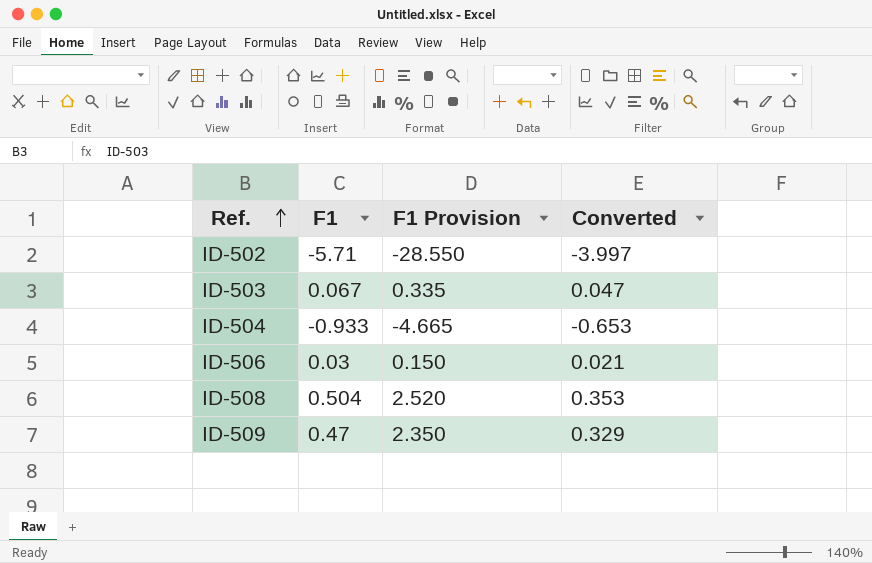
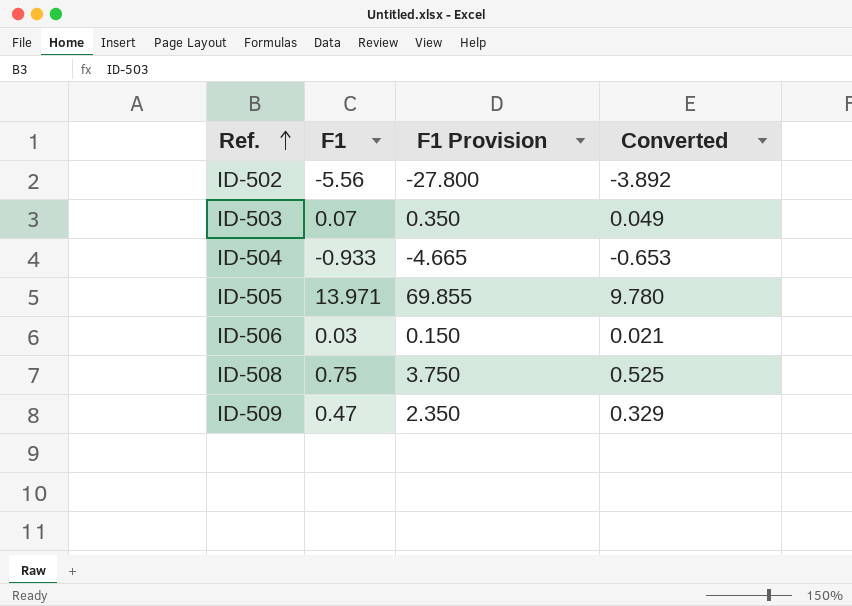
ID-502 | F1: -5.71 -> -5.56
ID-502 | F1 Provision: -28.550 -> -27.800
ID-502 | Converted: -3.997 -> -3.892
ID-503 | F1: 0.067 -> 0.07
ID-503 | F1 Provision: 0.335 -> 0.350
ID-503 | Converted: 0.047 -> 0.049
row ID-505: none -> 13.971 | 69.855 | 9.780
ID-508 | F1: 0.504 -> 0.75
ID-508 | F1 Provision: 2.520 -> 3.750
ID-508 | Converted: 0.353 -> 0.525

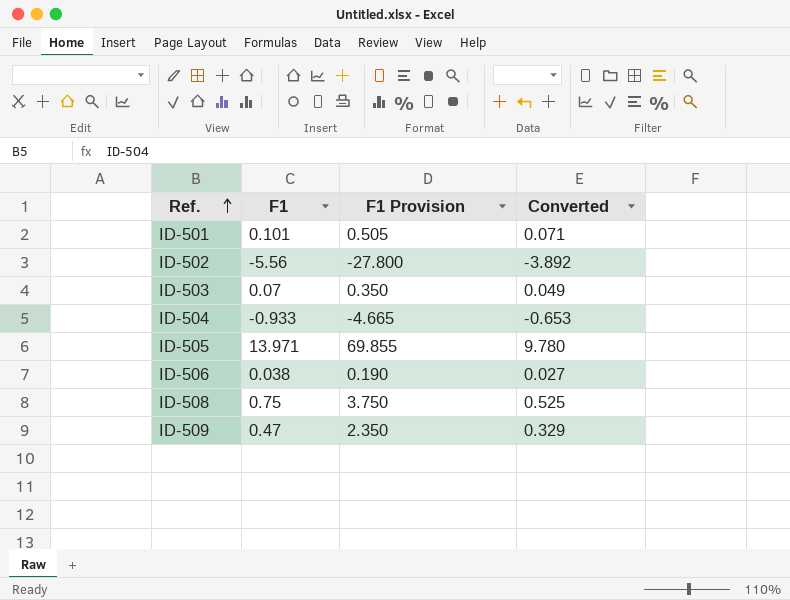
row ID-501: none -> 0.101 | 0.505 | 0.071
ID-506 | F1: 0.03 -> 0.038
ID-506 | F1 Provision: 0.150 -> 0.190
ID-506 | Converted: 0.021 -> 0.027

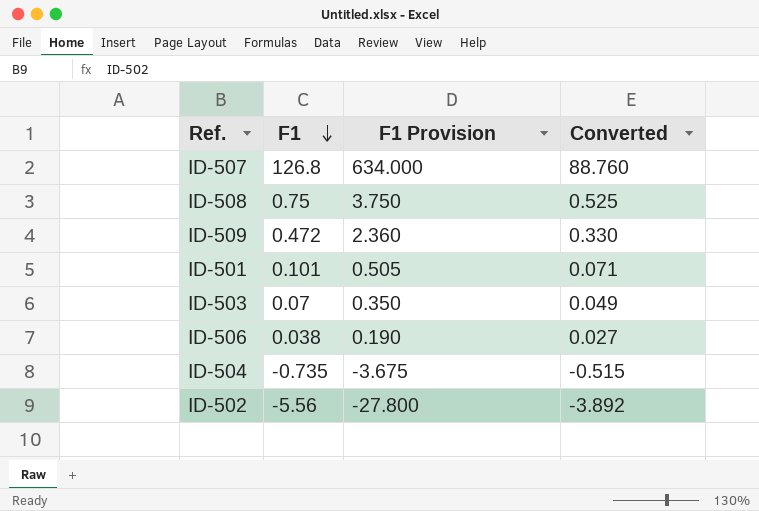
row order: Ref. ascending -> F1 descending
row ID-505: 13.971 | 69.855 | 9.780 -> none
row ID-507: none -> 126.8 | 634.000 | 88.760
ID-509 | F1: 0.47 -> 0.472
ID-509 | F1 Provision: 2.350 -> 2.360
ID-509 | Converted: 0.329 -> 0.330
ID-504 | F1: -0.933 -> -0.735
ID-504 | F1 Provision: -4.665 -> -3.675
ID-504 | Converted: -0.653 -> -0.515

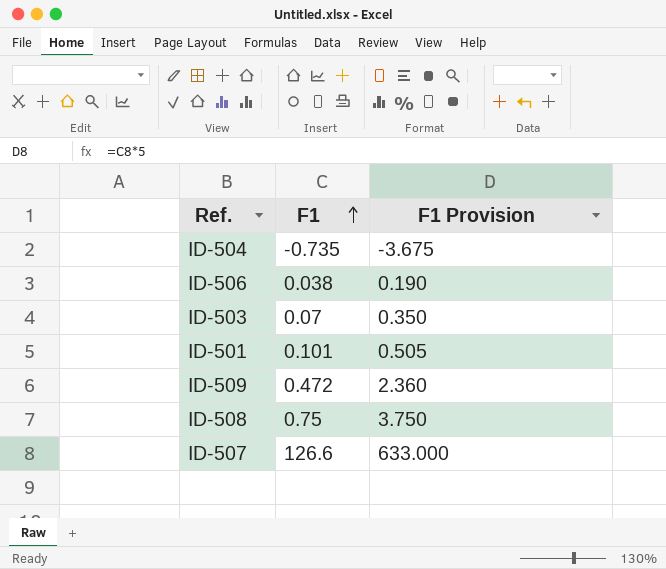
row order: F1 descending -> F1 ascending
column Converted | formula: [F1] * 0.7 -> none
row ID-502: -5.56 | -27.800 | -3.892 -> none
ID-507 | F1: 126.8 -> 126.6
ID-507 | F1 Provision: 634.000 -> 633.000

